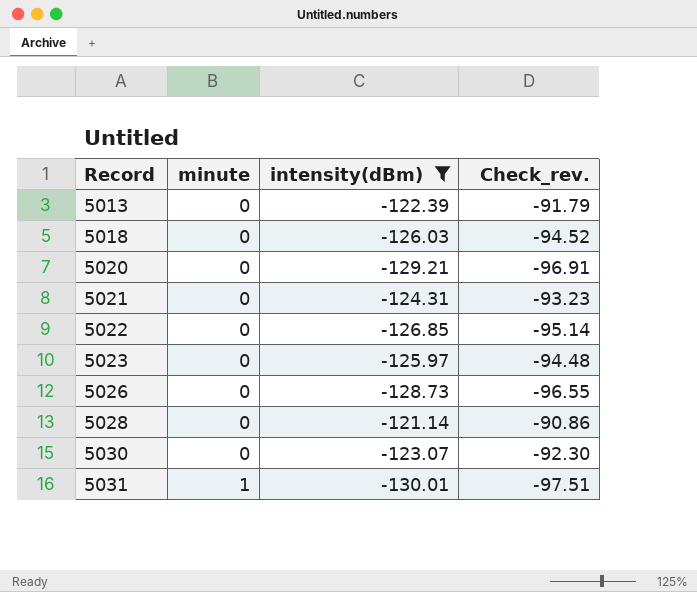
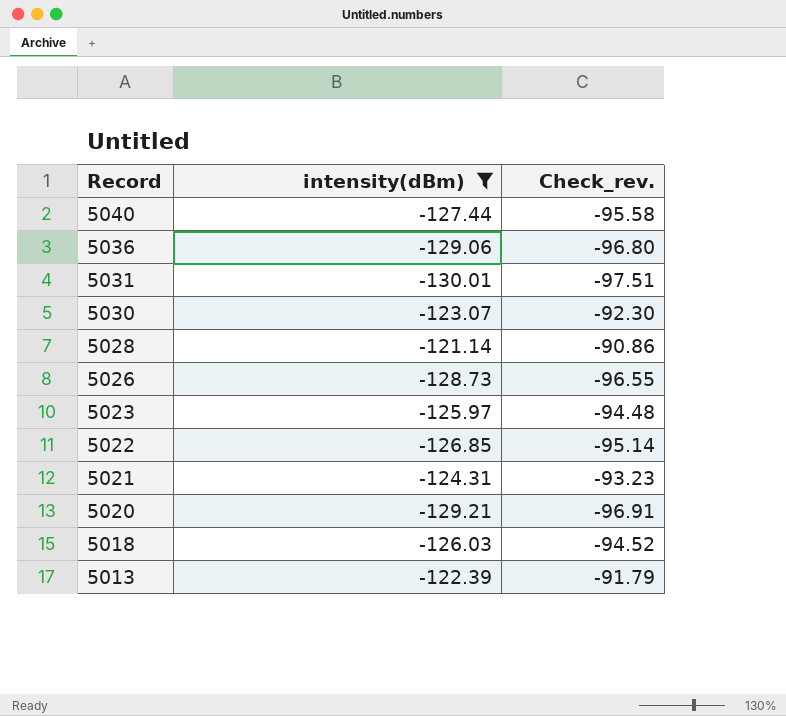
row order: Record ascending -> Record descending
column minute | position: 2 -> none
row 5040: none -> -127.44 | -95.58
row 5036: none -> -129.06 | -96.80

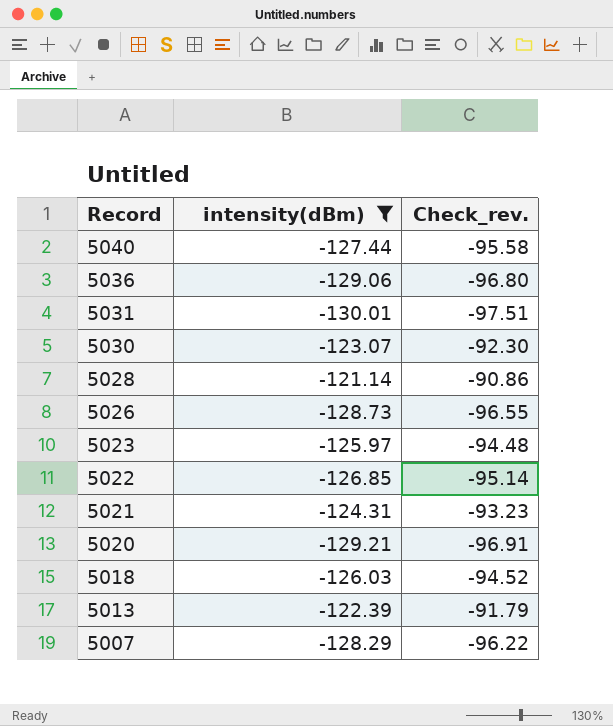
row 5007: none -> -128.29 | -96.22

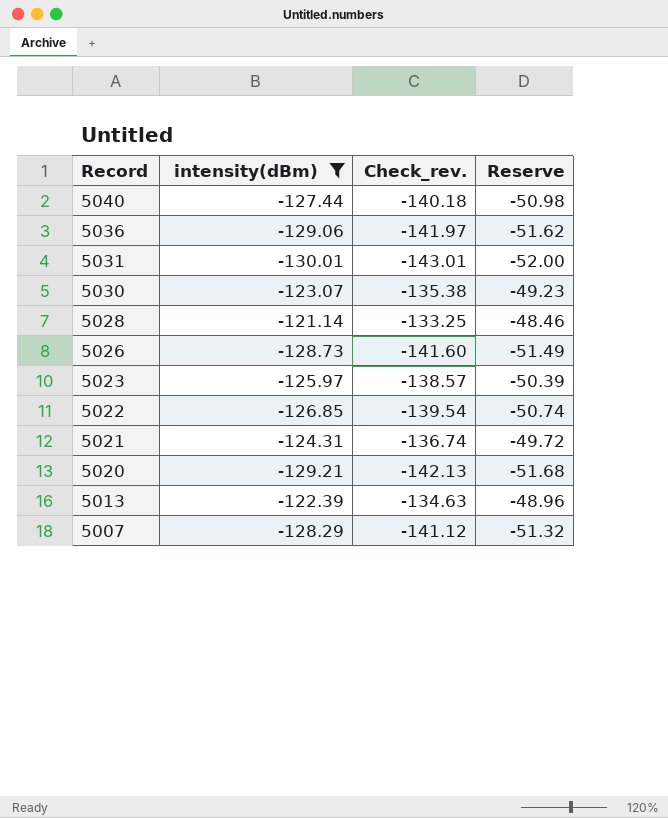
column Check_rev. | formula: [intensity(dBm)] * 0.75 -> [intensity(dBm)] * 1.1
column Reserve | formula: none -> [intensity(dBm)] * 0.4
row 5018: -126.03 | -94.52 -> none

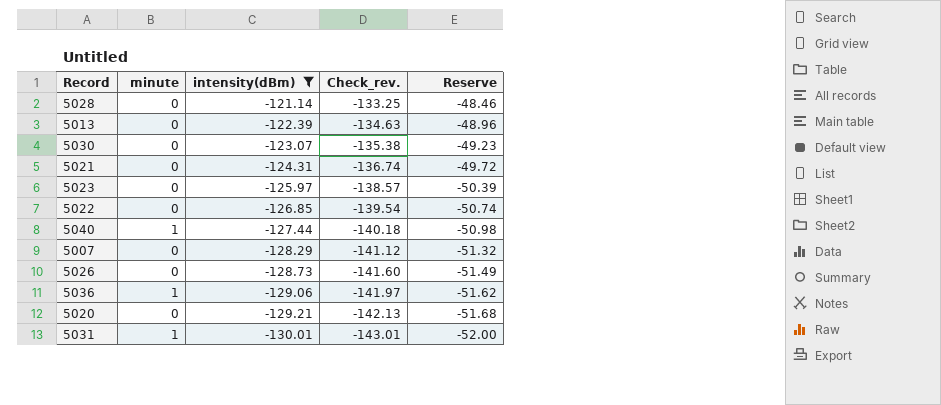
row order: Record descending -> intensity(dBm) descending
column minute | position: none -> 2

